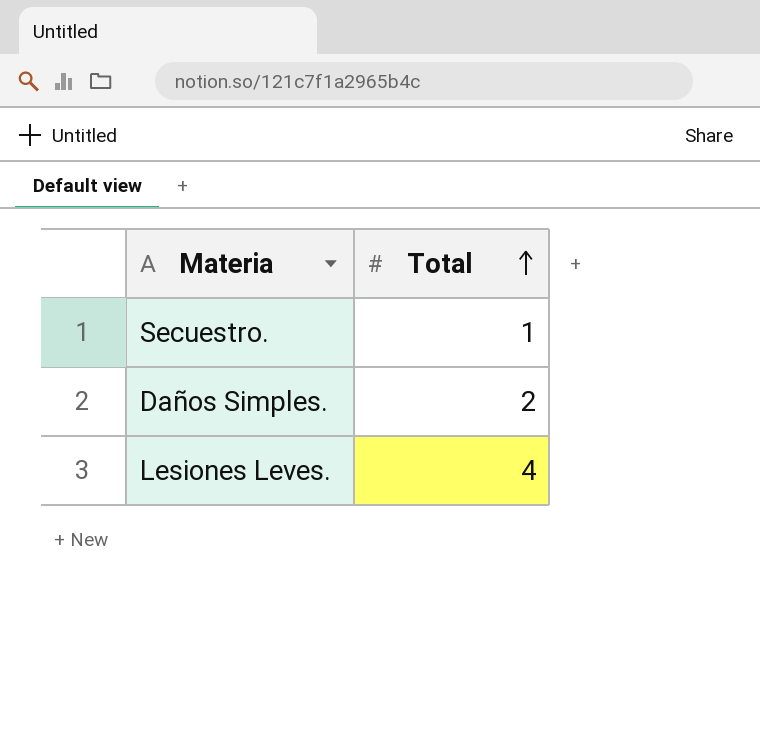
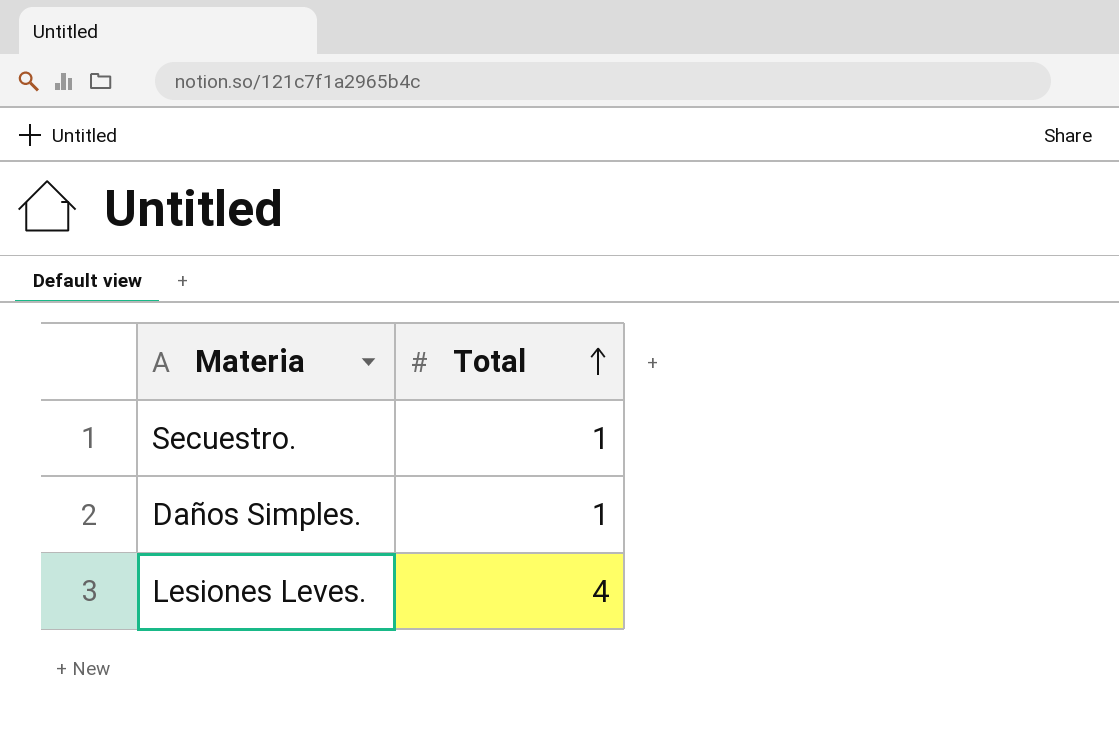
Daños Simples. | Total: 2 -> 1

